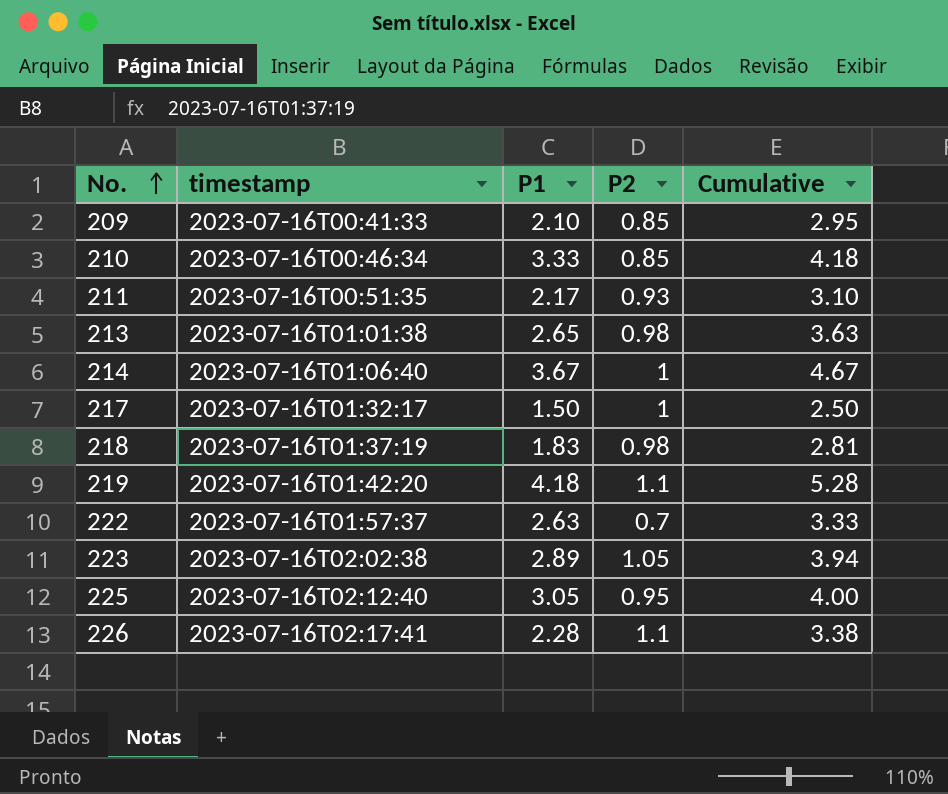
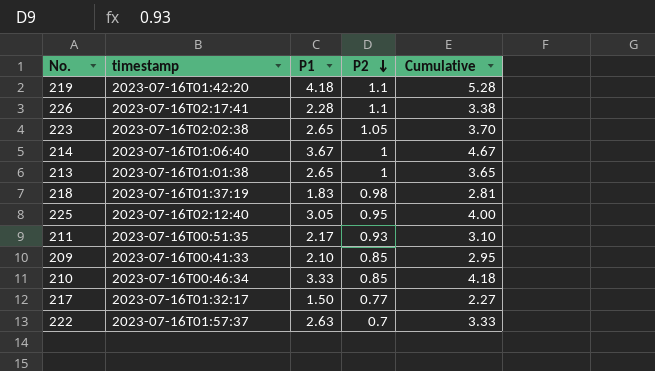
row order: No. ascending -> P2 descending
223 | P1: 2.89 -> 2.65
223 | Cumulative: 3.94 -> 3.70
213 | P2: 0.98 -> 1
213 | Cumulative: 3.63 -> 3.65
217 | P2: 1 -> 0.77
217 | Cumulative: 2.50 -> 2.27

